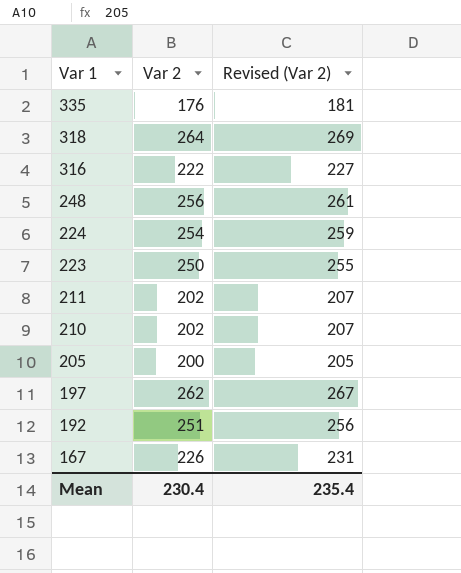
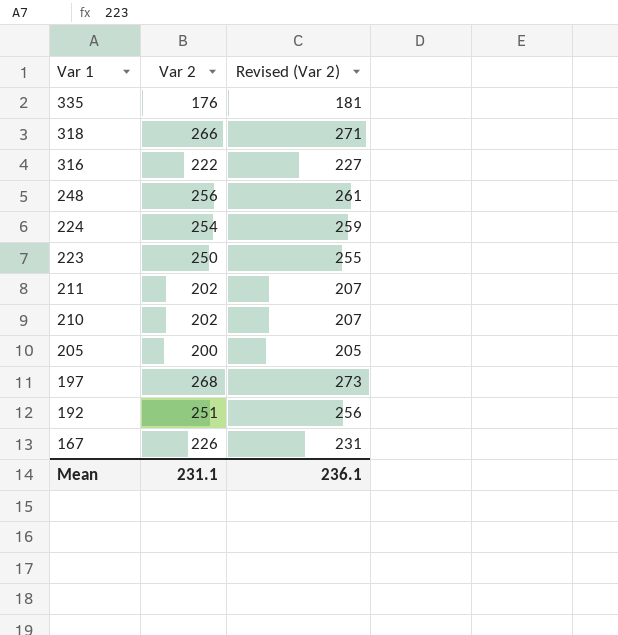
318 | Var 2: 264 -> 266
318 | Revised (Var 2): 269 -> 271
197 | Var 2: 262 -> 268
197 | Revised (Var 2): 267 -> 273
Mean | Var 2: 230.4 -> 231.1
Mean | Revised (Var 2): 235.4 -> 236.1

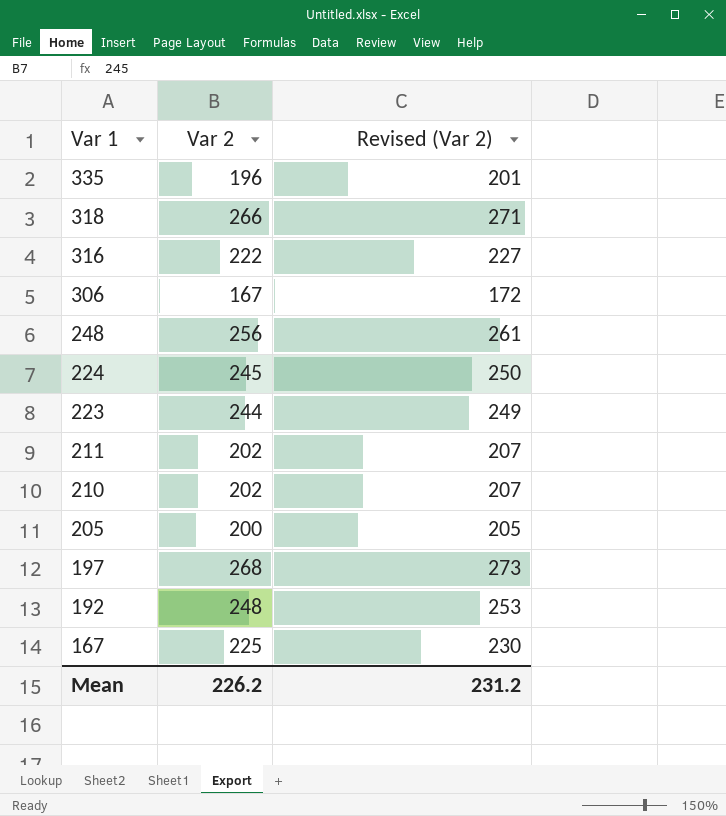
335 | Var 2: 176 -> 196
335 | Revised (Var 2): 181 -> 201
row 306: none -> 167 | 172
224 | Var 2: 254 -> 245
224 | Revised (Var 2): 259 -> 250
223 | Var 2: 250 -> 244
223 | Revised (Var 2): 255 -> 249
192 | Var 2: 251 -> 248
192 | Revised (Var 2): 256 -> 253
167 | Var 2: 226 -> 225
167 | Revised (Var 2): 231 -> 230
Mean | Var 2: 231.1 -> 226.2
Mean | Revised (Var 2): 236.1 -> 231.2

